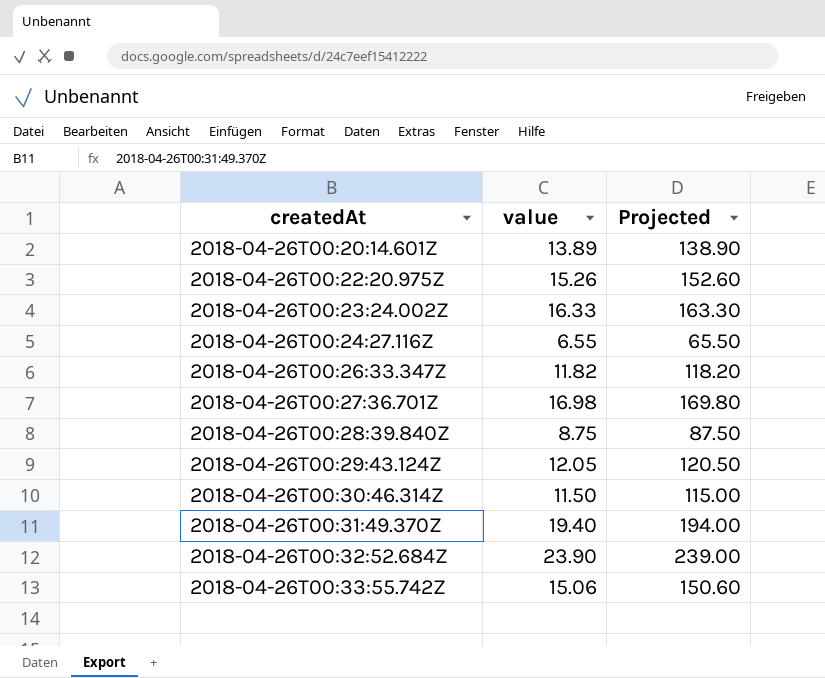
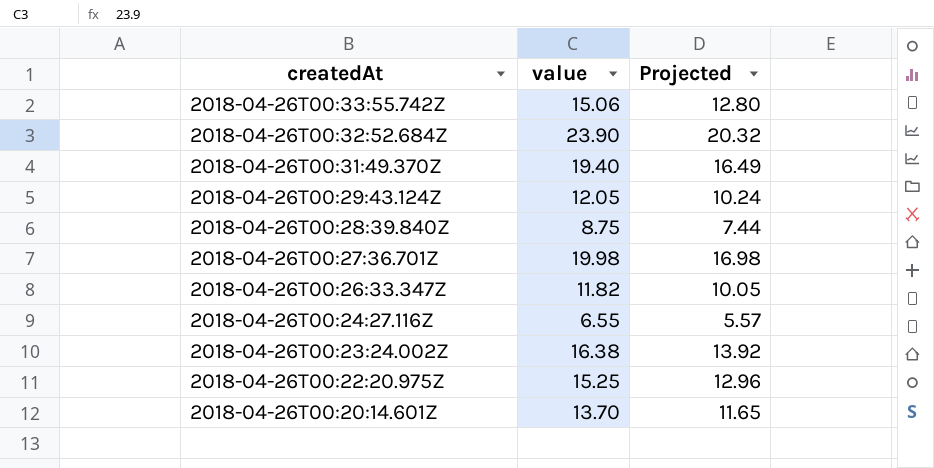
row order: createdAt ascending -> createdAt descending
column Projected | formula: [value] * 10 -> [value] * 0.85
row 2018-04-26T00:30:46.314Z: 11.50 | 115.00 -> none
2018-04-26T00:27:36.701Z | value: 16.98 -> 19.98
2018-04-26T00:23:24.002Z | value: 16.33 -> 16.38
2018-04-26T00:22:20.975Z | value: 15.26 -> 15.25
2018-04-26T00:20:14.601Z | value: 13.89 -> 13.70

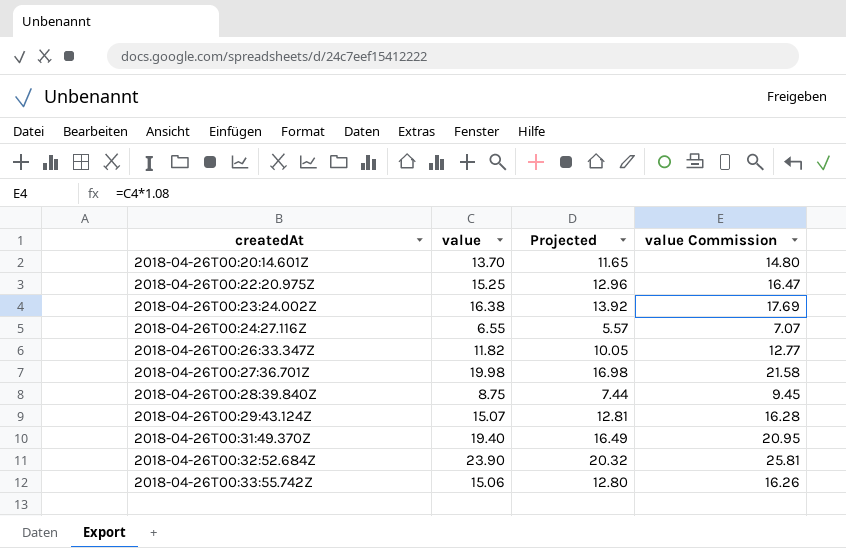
row order: createdAt descending -> createdAt ascending
column value Commission | formula: none -> [value] * 1.08
2018-04-26T00:29:43.124Z | value: 12.05 -> 15.07
2018-04-26T00:29:43.124Z | Projected: 10.24 -> 12.81

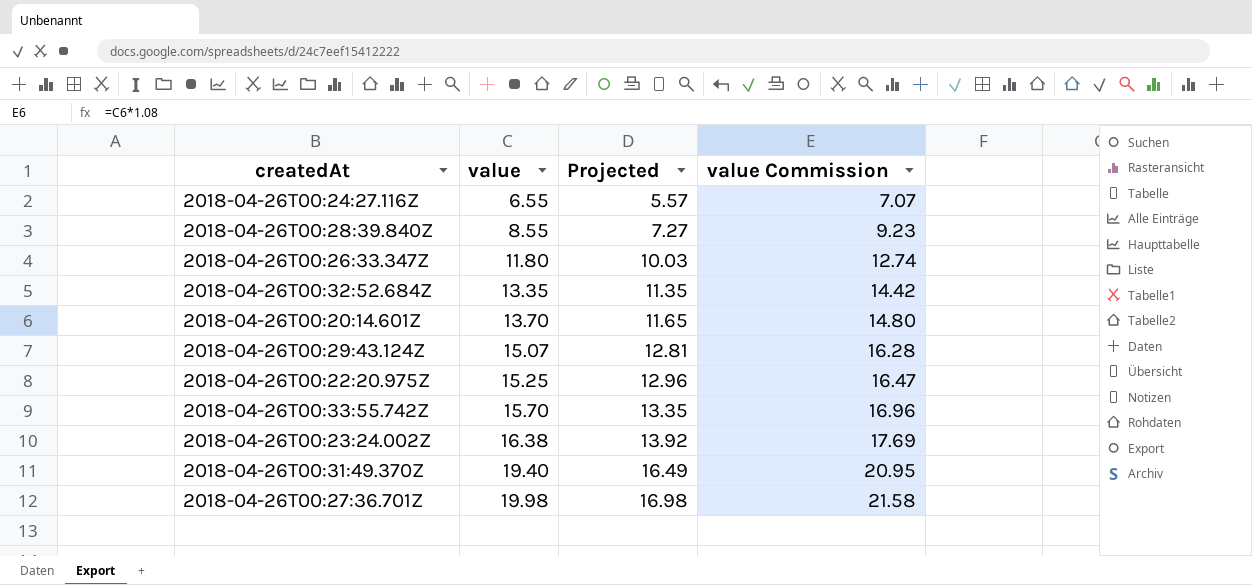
row order: createdAt ascending -> value ascending
2018-04-26T00:28:39.840Z | value: 8.75 -> 8.55
2018-04-26T00:28:39.840Z | Projected: 7.44 -> 7.27
2018-04-26T00:28:39.840Z | value Commission: 9.45 -> 9.23
2018-04-26T00:26:33.347Z | value: 11.82 -> 11.80
2018-04-26T00:26:33.347Z | Projected: 10.05 -> 10.03
2018-04-26T00:26:33.347Z | value Commission: 12.77 -> 12.74
2018-04-26T00:32:52.684Z | value: 23.90 -> 13.35
2018-04-26T00:32:52.684Z | Projected: 20.32 -> 11.35
2018-04-26T00:32:52.684Z | value Commission: 25.81 -> 14.42
2018-04-26T00:33:55.742Z | value: 15.06 -> 15.70
2018-04-26T00:33:55.742Z | Projected: 12.80 -> 13.35
2018-04-26T00:33:55.742Z | value Commission: 16.26 -> 16.96

